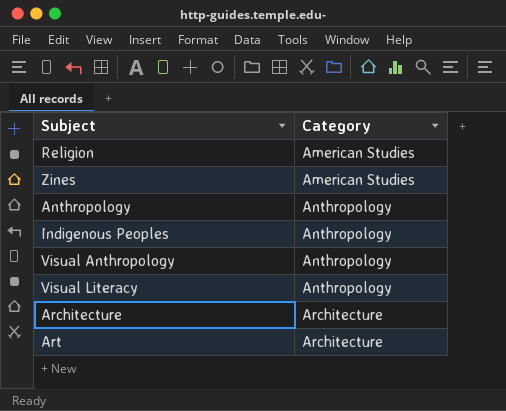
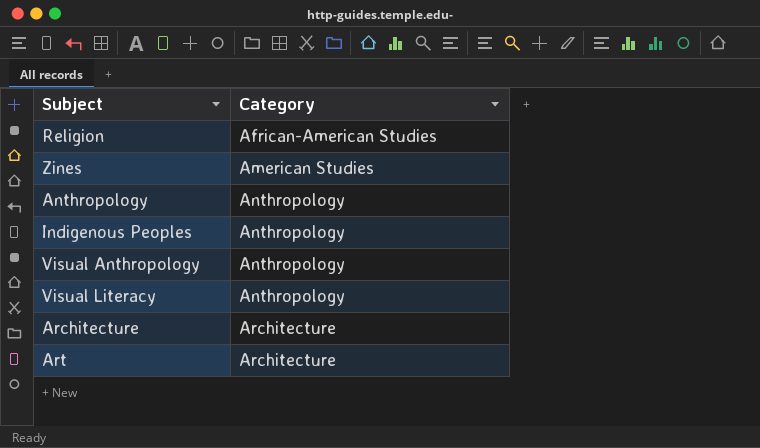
Religion | Category: American Studies -> African-American Studies

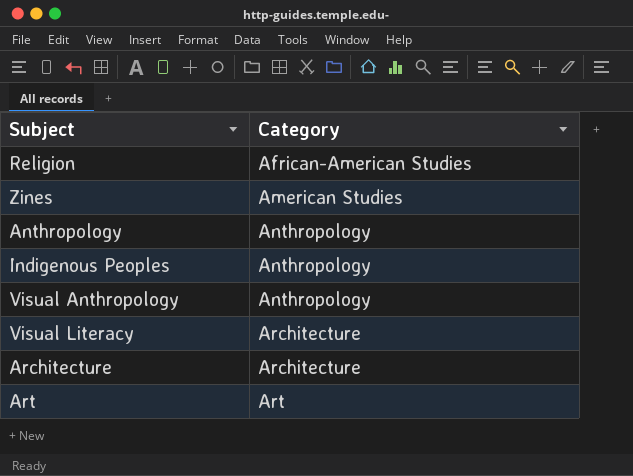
Visual Literacy | Category: Anthropology -> Architecture
Art | Category: Architecture -> Art

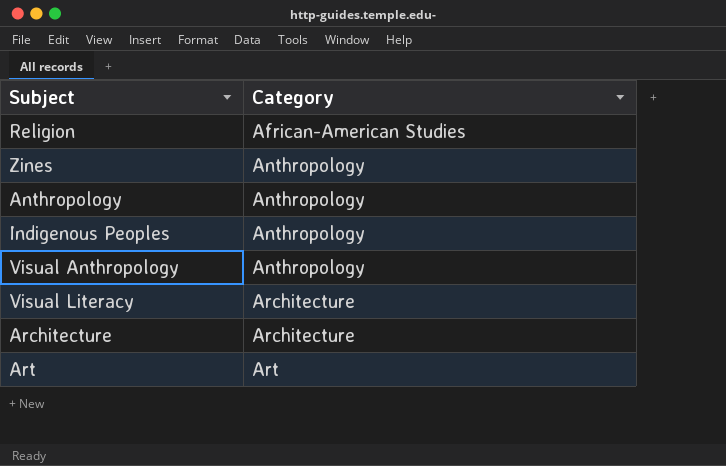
Zines | Category: American Studies -> Anthropology

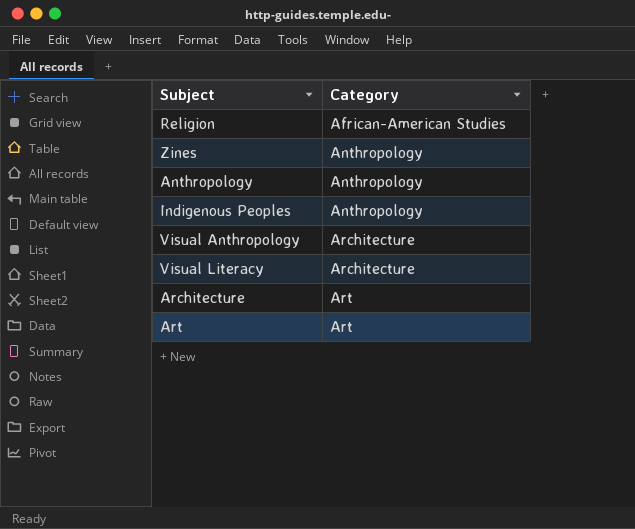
Visual Anthropology | Category: Anthropology -> Architecture
Architecture | Category: Architecture -> Art

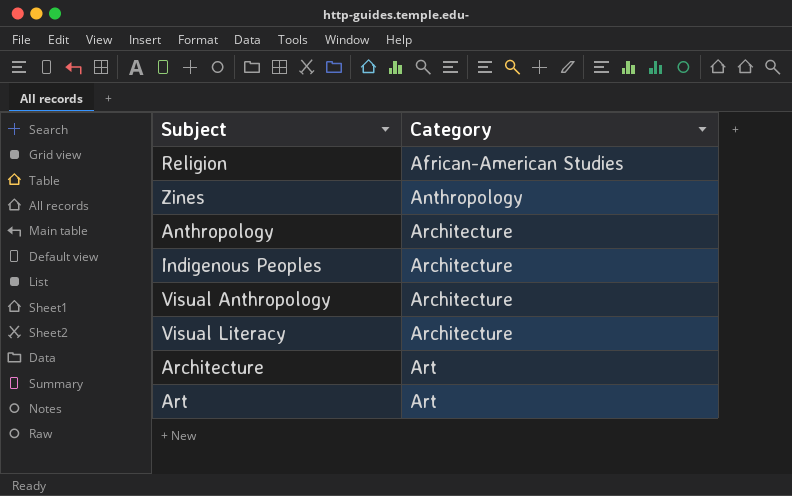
Anthropology | Category: Anthropology -> Architecture
Indigenous Peoples | Category: Anthropology -> Architecture

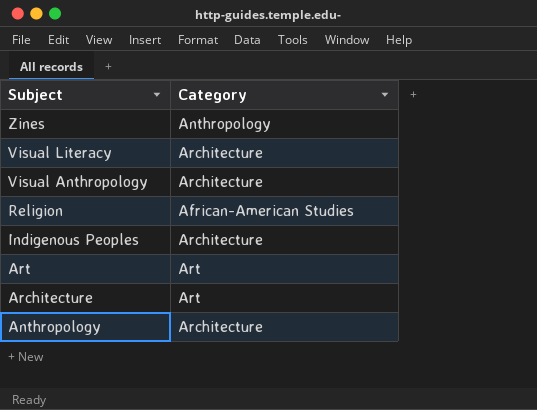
row order: Category ascending -> Subject descending

